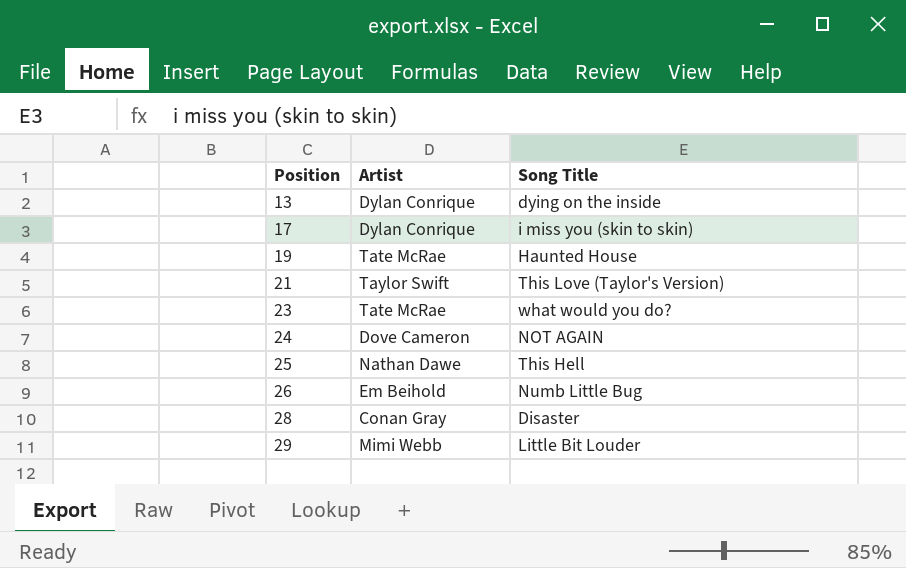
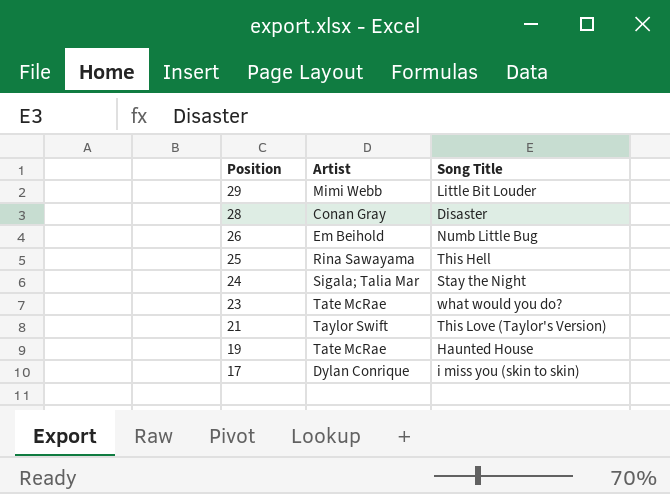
row order: Position ascending -> Position descending
row 13: Dylan Conrique | dying on the inside -> none
25 | Artist: Nathan Dawe -> Rina Sawayama
24 | Artist: Dove Cameron -> Sigala; Talia Mar
24 | Song Title: NOT AGAIN -> Stay the Night

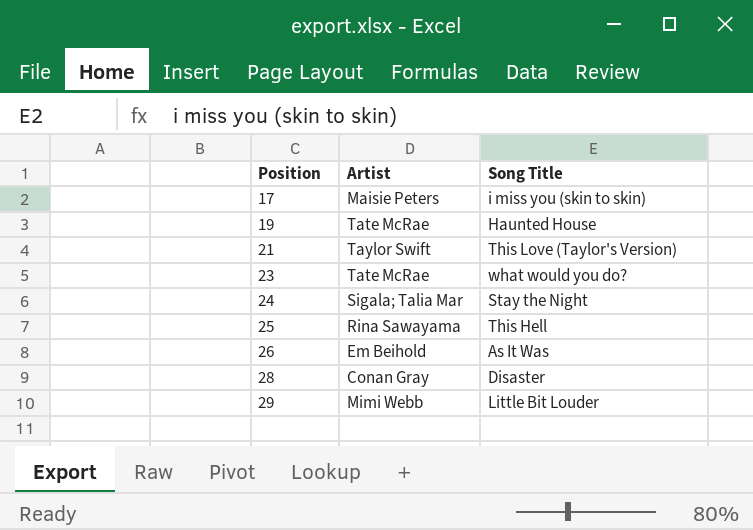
row order: Position descending -> Position ascending
17 | Artist: Dylan Conrique -> Maisie Peters
26 | Song Title: Numb Little Bug -> As It Was

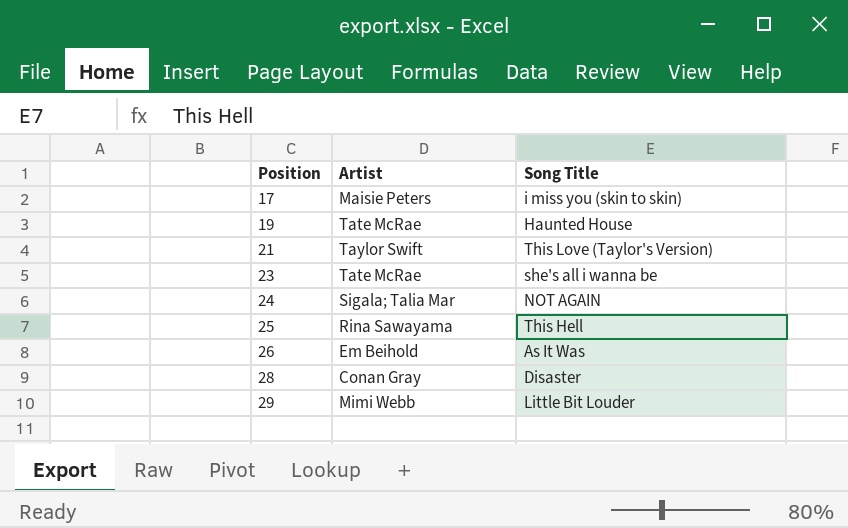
23 | Song Title: what would you do? -> she's all i wanna be
24 | Song Title: Stay the Night -> NOT AGAIN

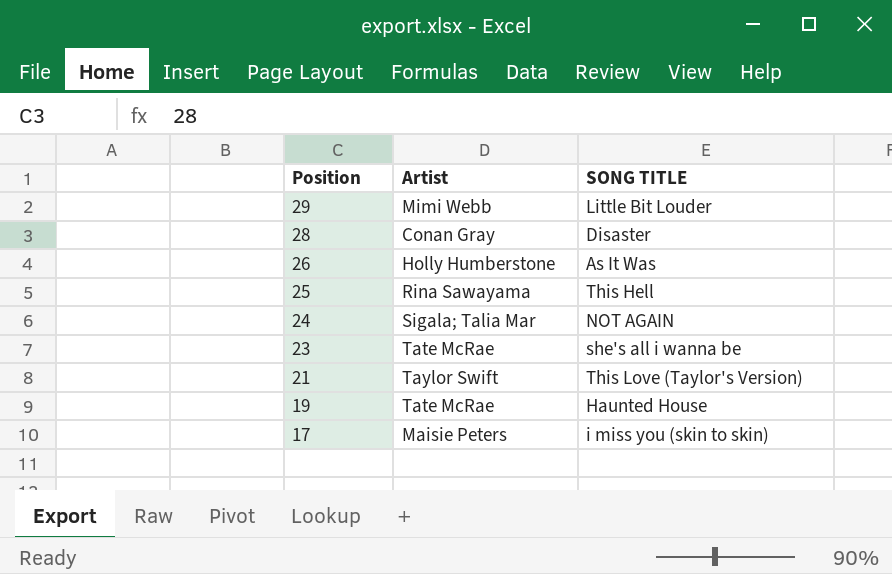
row order: Position ascending -> Position descending
column name: Song Title -> SONG TITLE
26 | Artist: Em Beihold -> Holly Humberstone

